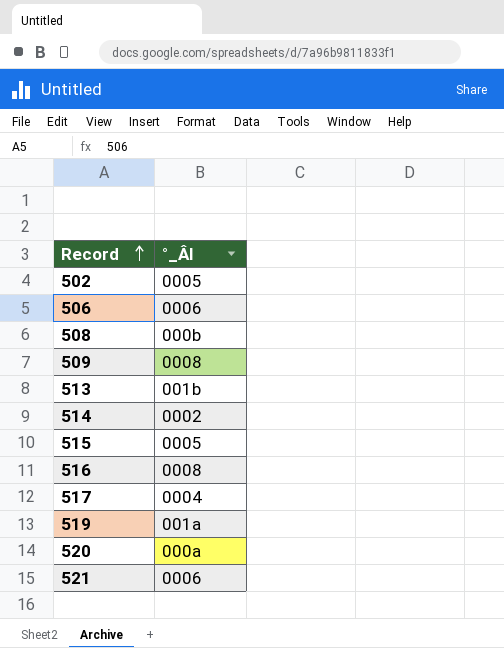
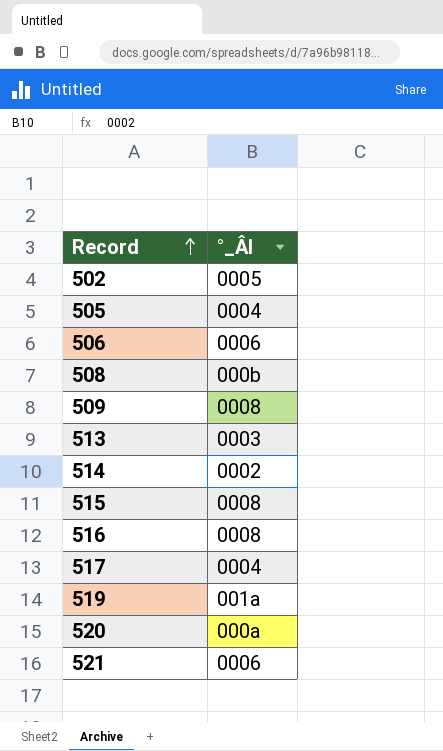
row 505: none -> 0004
513 | °_ÂI: 001b -> 0003
515 | °_ÂI: 0005 -> 0008

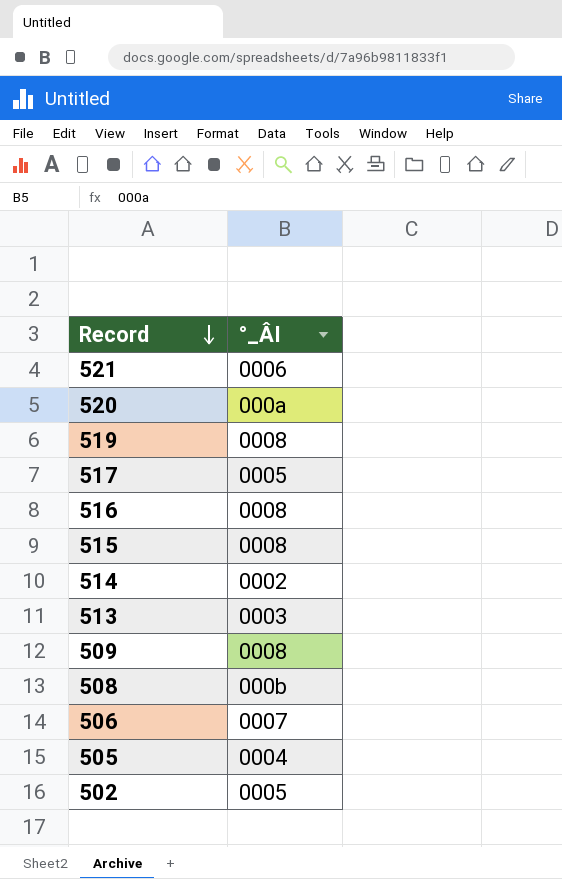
row order: Record ascending -> Record descending
519 | °_ÂI: 001a -> 0008
517 | °_ÂI: 0004 -> 0005
506 | °_ÂI: 0006 -> 0007

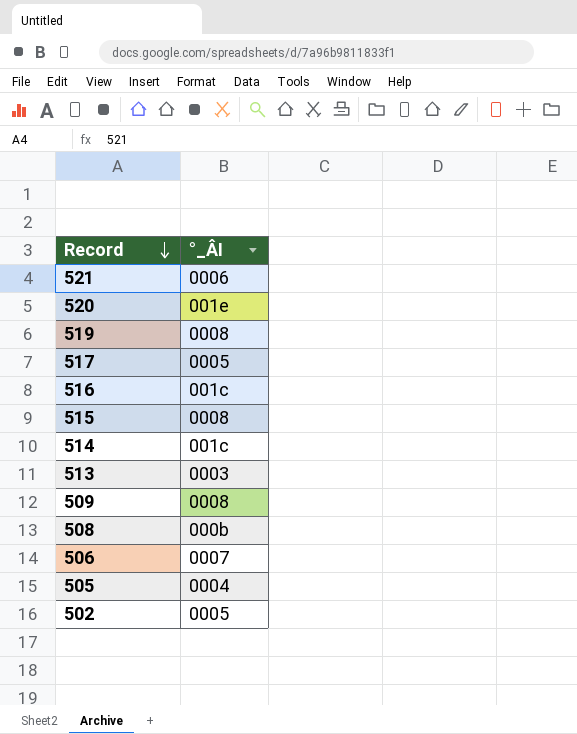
520 | °_ÂI: 000a -> 001e
516 | °_ÂI: 0008 -> 001c
514 | °_ÂI: 0002 -> 001c

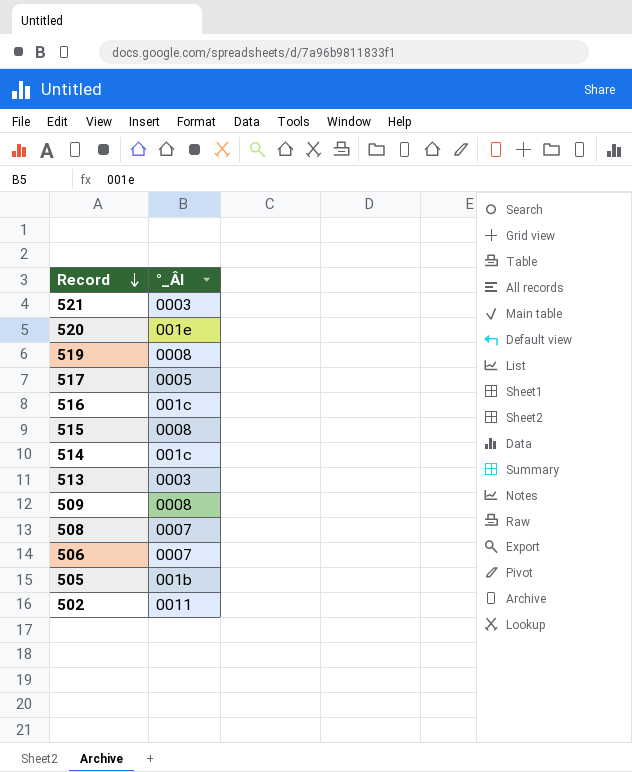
521 | °_ÂI: 0006 -> 0003
508 | °_ÂI: 000b -> 0007
505 | °_ÂI: 0004 -> 001b
502 | °_ÂI: 0005 -> 0011

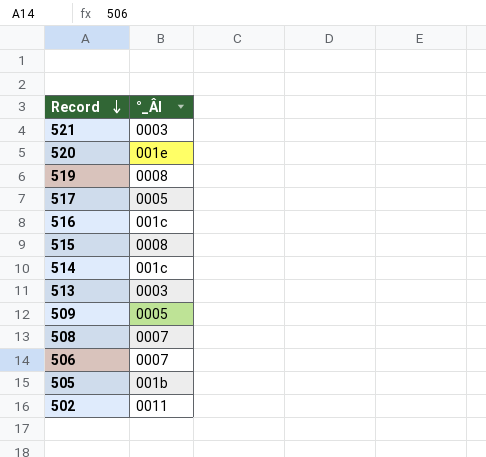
509 | °_ÂI: 0008 -> 0005

